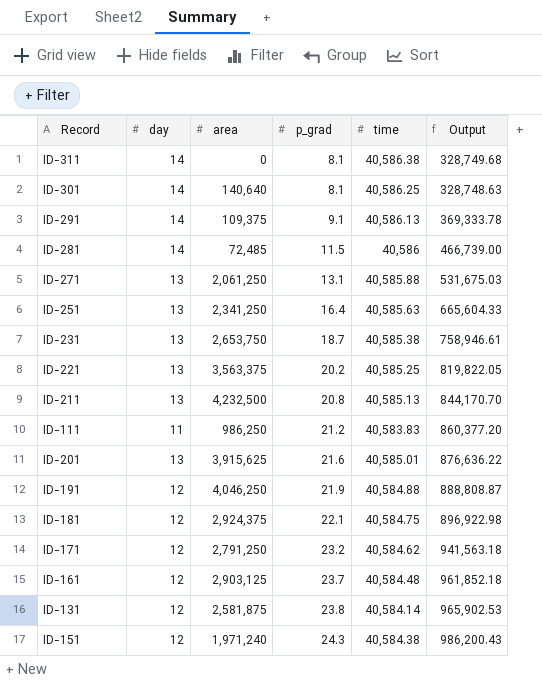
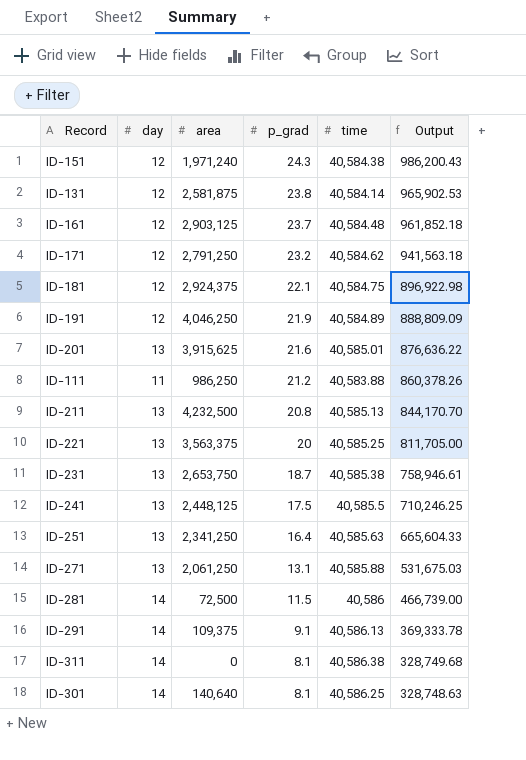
row order: p_grad ascending -> p_grad descending
ID-191 | time: 40,584.88 -> 40,584.89
ID-191 | Output: 888,808.87 -> 888,809.09
ID-111 | time: 40,583.83 -> 40,583.88
ID-111 | Output: 860,377.20 -> 860,378.26
ID-221 | p_grad: 20.2 -> 20
ID-221 | Output: 819,822.05 -> 811,705.00
row ID-241: none -> 13 | 2,448,125 | 17.5 | 40,585.5 | 710,246.25
ID-281 | area: 72,485 -> 72,500

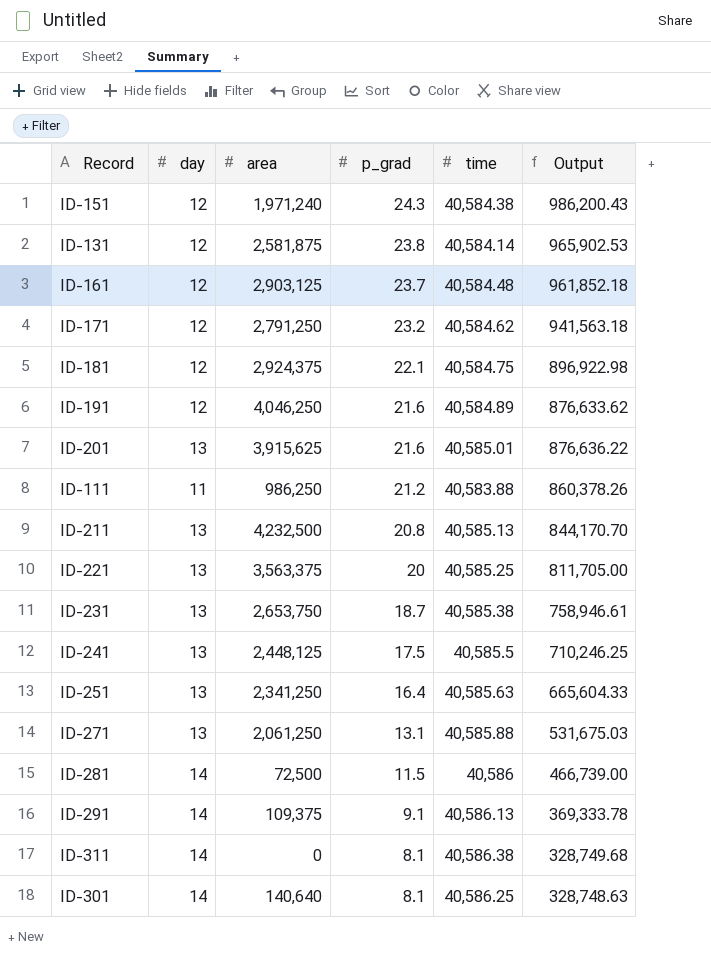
ID-191 | p_grad: 21.9 -> 21.6
ID-191 | Output: 888,809.09 -> 876,633.62

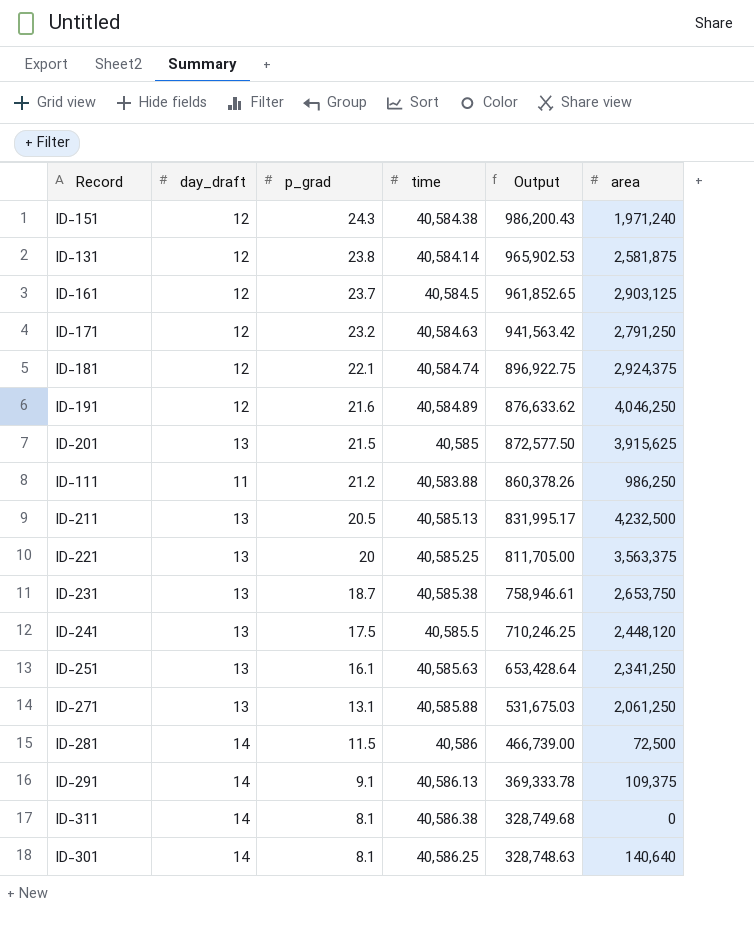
column name: day -> day_draft
column area | position: 3 -> 6
ID-161 | time: 40,584.48 -> 40,584.5
ID-161 | Output: 961,852.18 -> 961,852.65
ID-171 | time: 40,584.62 -> 40,584.63
ID-171 | Output: 941,563.18 -> 941,563.42
ID-181 | time: 40,584.75 -> 40,584.74
ID-181 | Output: 896,922.98 -> 896,922.75
ID-201 | p_grad: 21.6 -> 21.5
ID-201 | time: 40,585.01 -> 40,585
ID-201 | Output: 876,636.22 -> 872,577.50
ID-211 | p_grad: 20.8 -> 20.5
ID-211 | Output: 844,170.70 -> 831,995.17
ID-241 | area: 2,448,125 -> 2,448,120
ID-251 | p_grad: 16.4 -> 16.1
ID-251 | Output: 665,604.33 -> 653,428.64

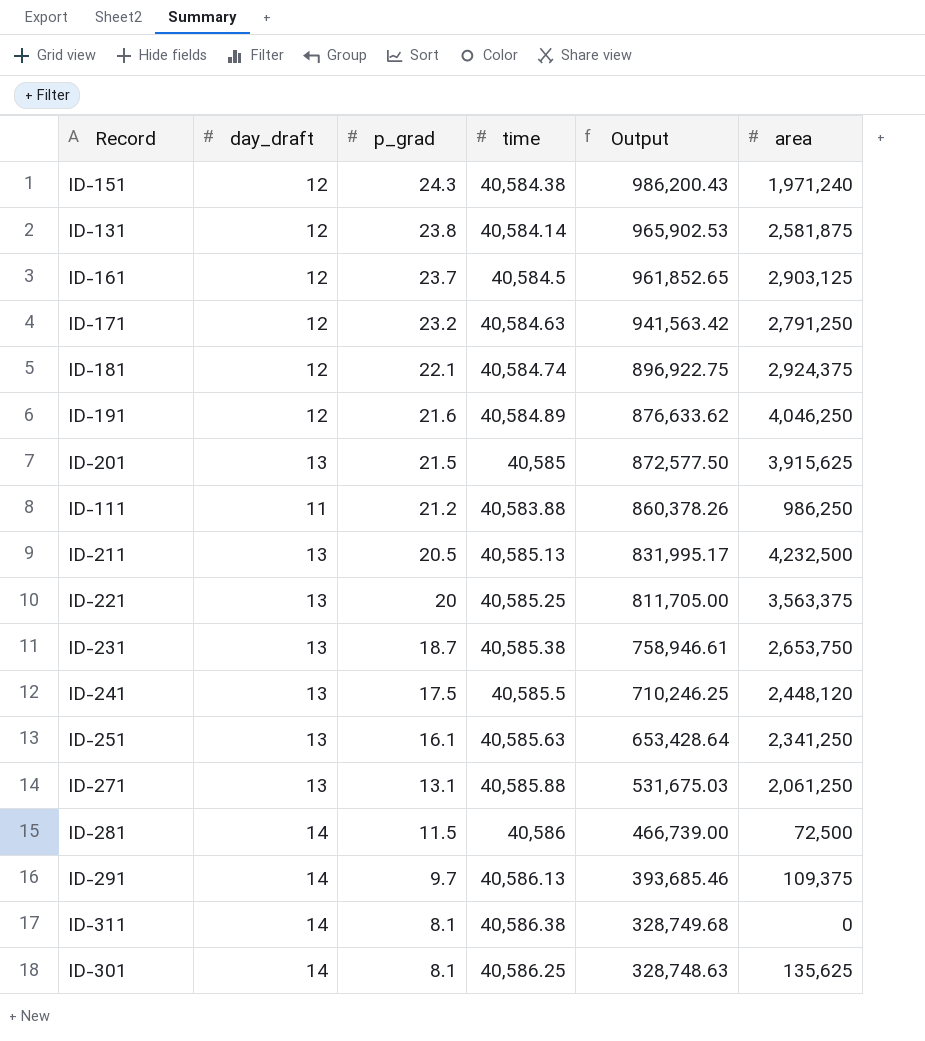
ID-291 | p_grad: 9.1 -> 9.7
ID-291 | Output: 369,333.78 -> 393,685.46
ID-301 | area: 140,640 -> 135,625

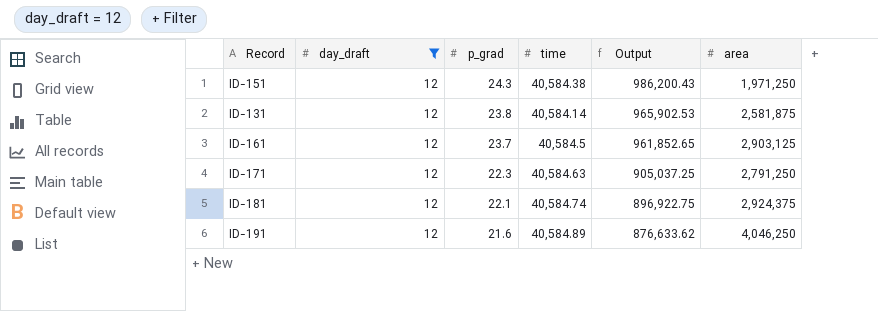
filter: none -> day_draft = 12
ID-151 | area: 1,971,240 -> 1,971,250
ID-171 | p_grad: 23.2 -> 22.3
ID-171 | Output: 941,563.42 -> 905,037.25

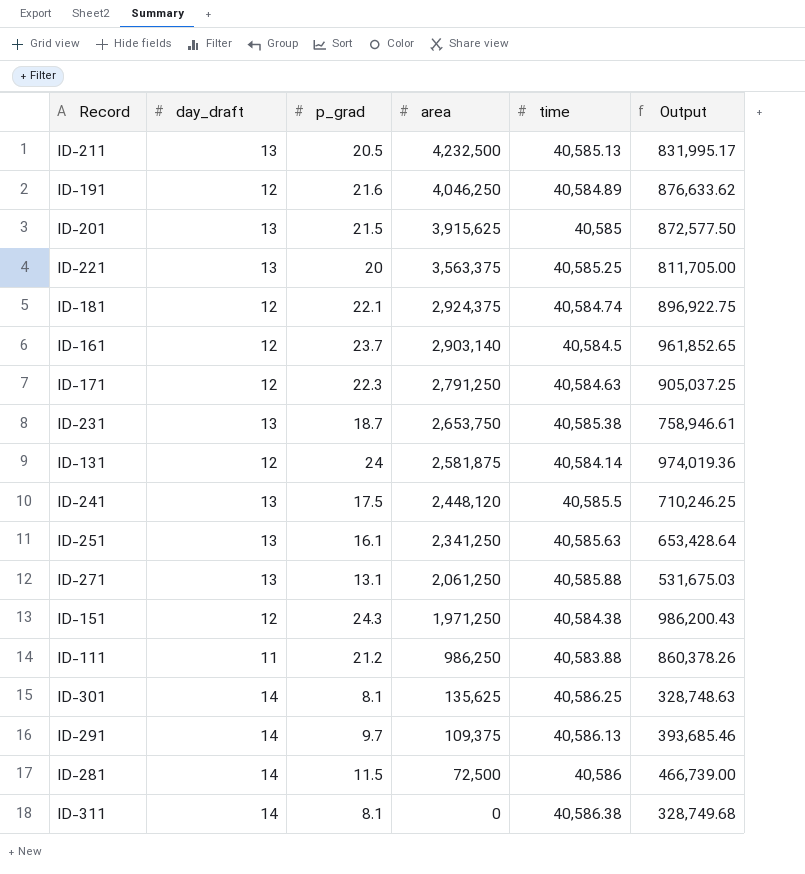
filter: day_draft = 12 -> none
row order: p_grad descending -> area descending
column area | position: 6 -> 4
ID-161 | area: 2,903,125 -> 2,903,140
ID-131 | p_grad: 23.8 -> 24
ID-131 | Output: 965,902.53 -> 974,019.36

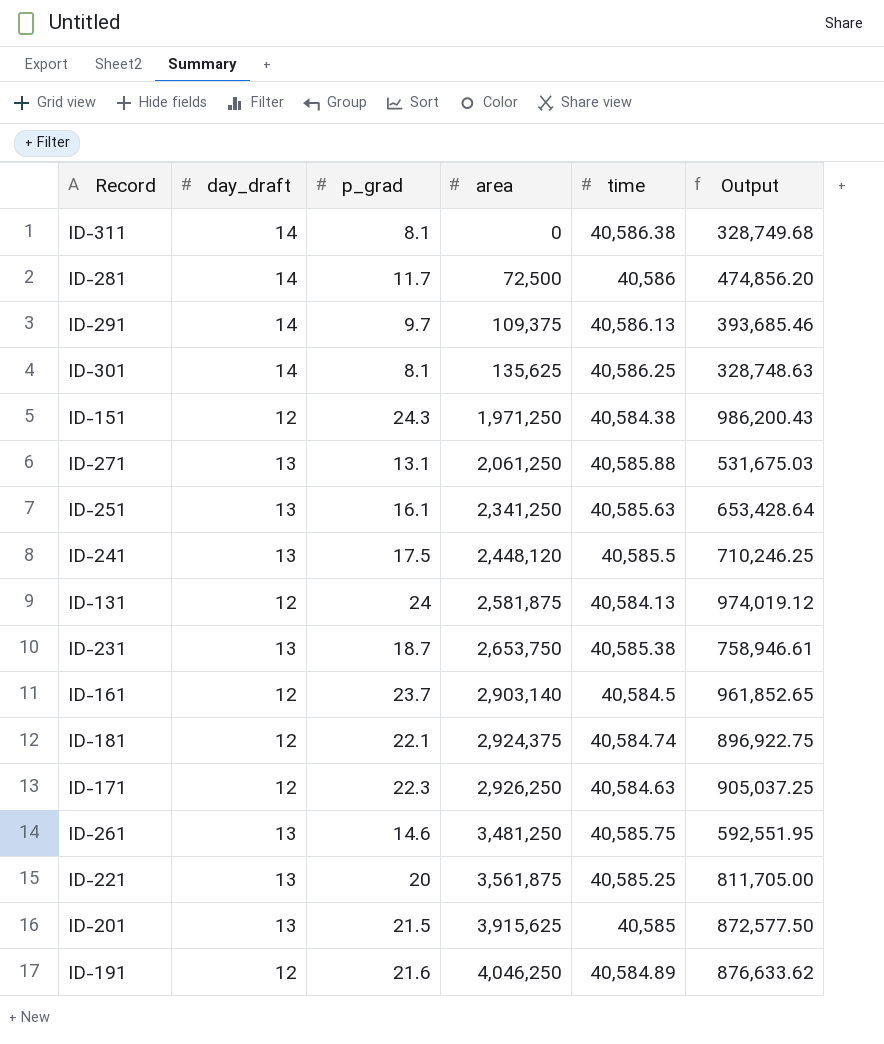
row order: area descending -> area ascending
row ID-211: 13 | 20.5 | 4,232,500 | 40,585.13 | 831,995.17 -> none
row ID-111: 11 | 21.2 | 986,250 | 40,583.88 | 860,378.26 -> none
ID-281 | p_grad: 11.5 -> 11.7
ID-281 | Output: 466,739.00 -> 474,856.20
ID-131 | time: 40,584.14 -> 40,584.13
ID-131 | Output: 974,019.36 -> 974,019.12
ID-171 | area: 2,791,250 -> 2,926,250
row ID-261: none -> 13 | 14.6 | 3,481,250 | 40,585.75 | 592,551.95
ID-221 | area: 3,563,375 -> 3,561,875

